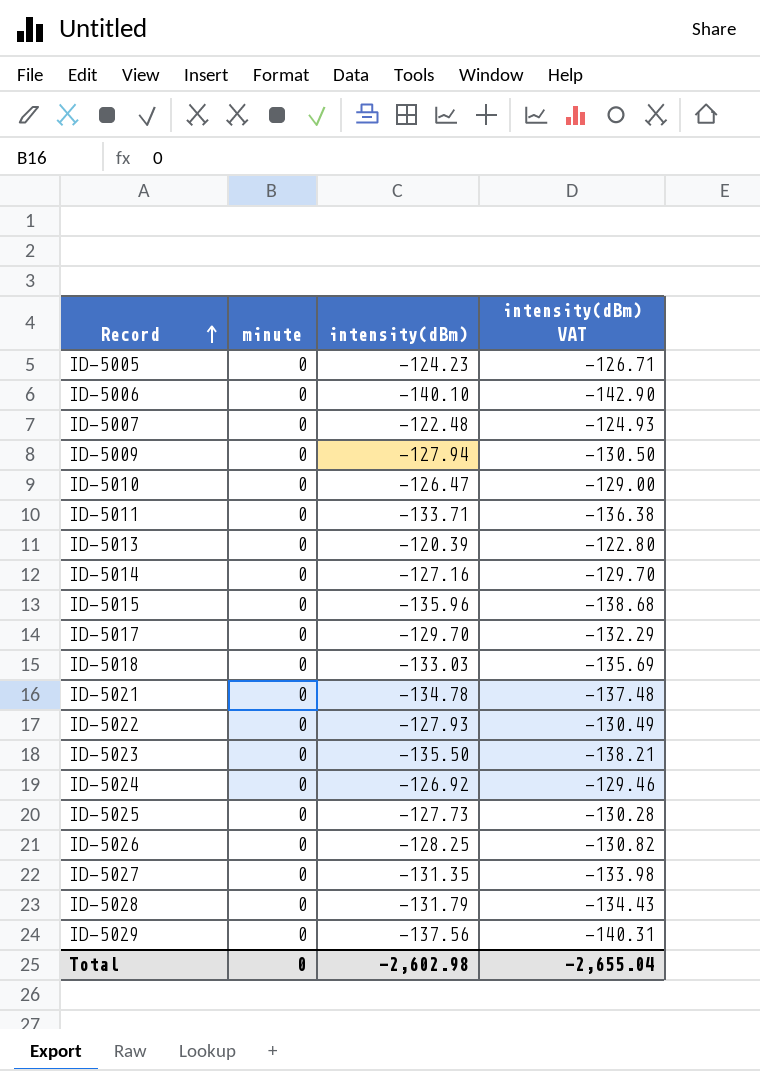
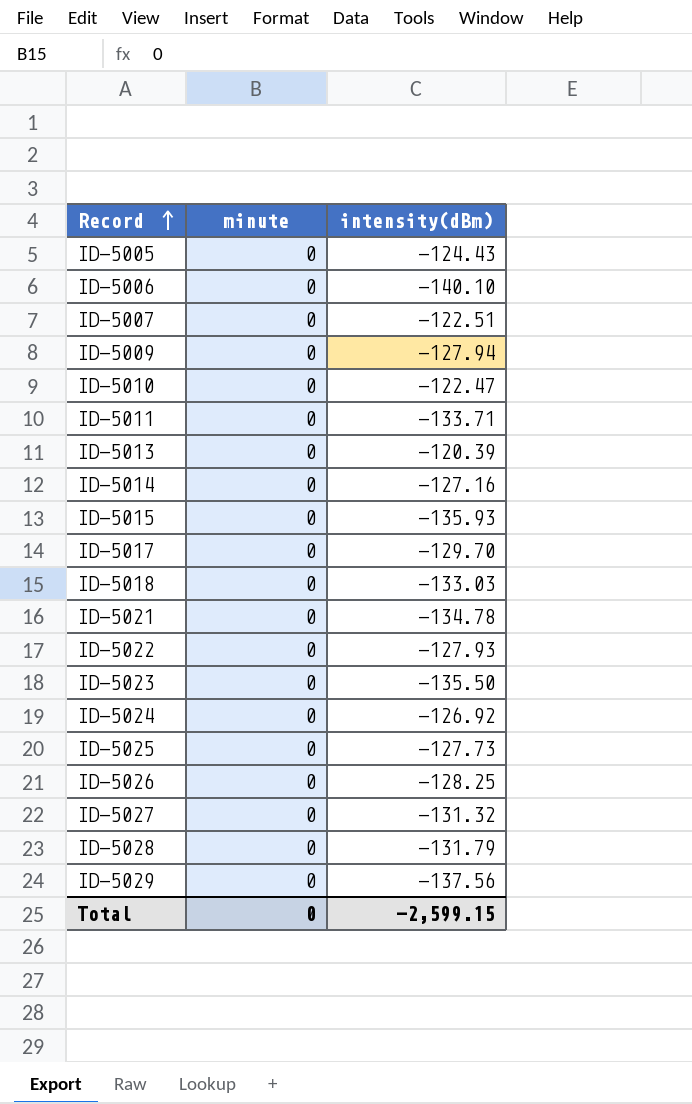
column intensity(dBm) VAT | formula: [intensity(dBm)] * 1.02 -> none
ID-5005 | intensity(dBm): -124.23 -> -124.43
ID-5007 | intensity(dBm): -122.48 -> -122.51
ID-5010 | intensity(dBm): -126.47 -> -122.47
ID-5015 | intensity(dBm): -135.96 -> -135.93
ID-5027 | intensity(dBm): -131.35 -> -131.32
Total | intensity(dBm): -2,602.98 -> -2,599.15

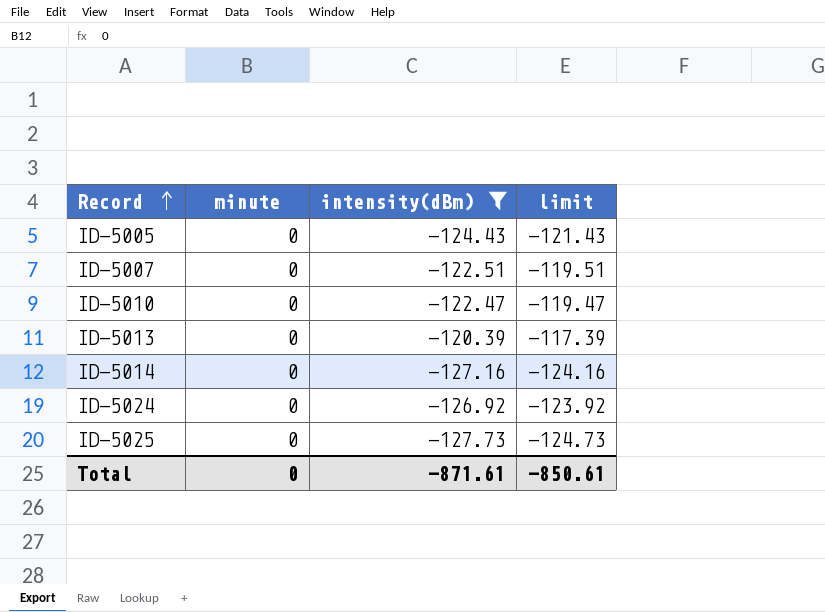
filter: none -> intensity(dBm) >= -127.73
column limit | formula: none -> [intensity(dBm)] + 3
Total | intensity(dBm): -2,599.15 -> -871.61

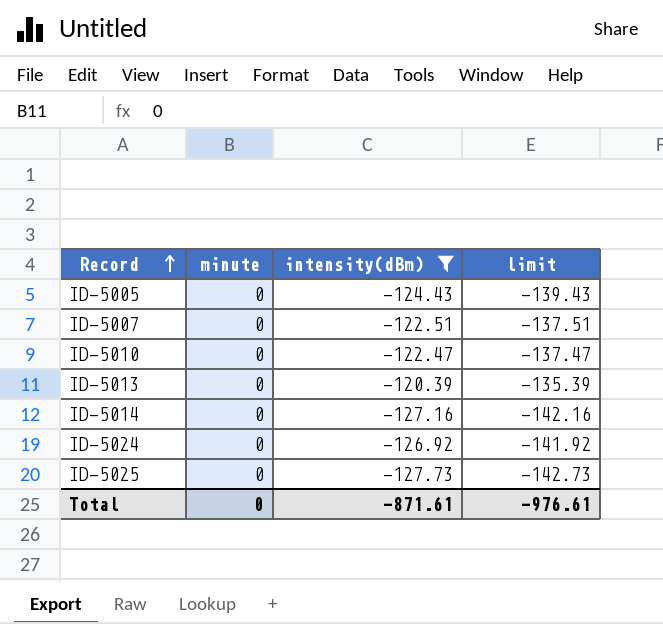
column limit | formula: [intensity(dBm)] + 3 -> [intensity(dBm)] - 15
Total | limit: -850.61 -> -976.61

